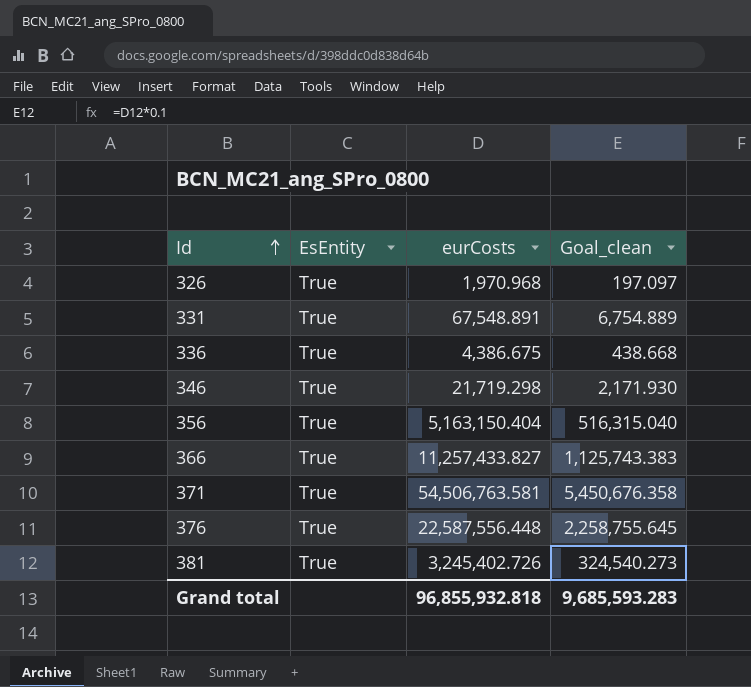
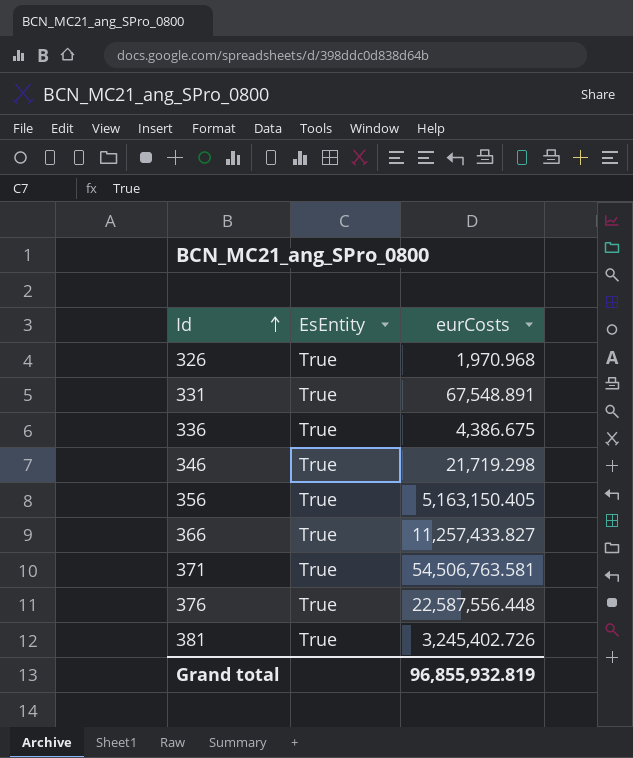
column Goal_clean | formula: [eurCosts] * 0.1 -> none
356 | eurCosts: 5,163,150.404 -> 5,163,150.405
Grand total | eurCosts: 96,855,932.818 -> 96,855,932.819

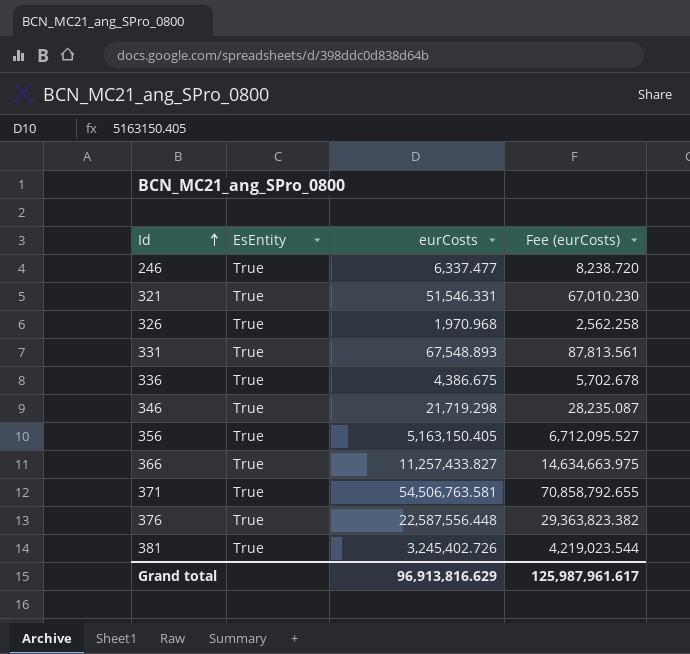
column Fee (eurCosts) | formula: none -> [eurCosts] * 1.3
row 246: none -> True | 6,337.477 | 8,238.720
row 321: none -> True | 51,546.331 | 67,010.230
331 | eurCosts: 67,548.891 -> 67,548.893
Grand total | eurCosts: 96,855,932.819 -> 96,913,816.629

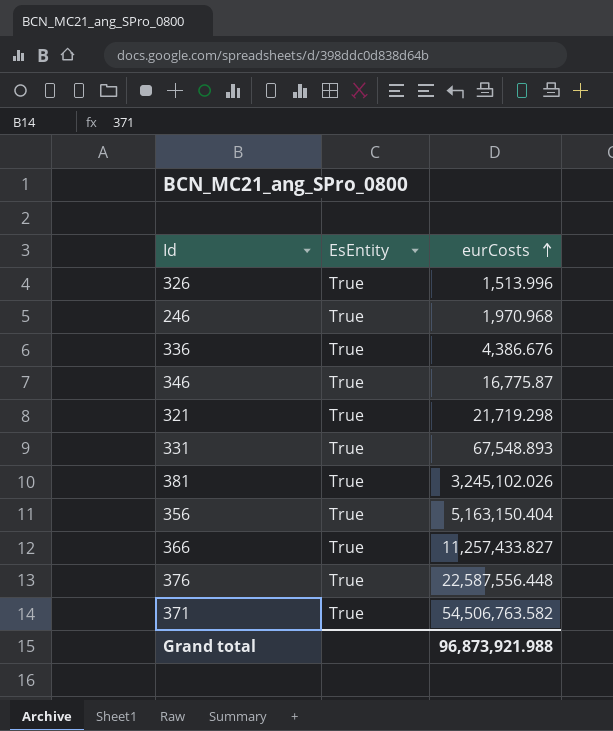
row order: Id ascending -> eurCosts ascending
column Fee (eurCosts) | formula: [eurCosts] * 1.3 -> none
326 | eurCosts: 1,970.968 -> 1,513.996
246 | eurCosts: 6,337.477 -> 1,970.968
336 | eurCosts: 4,386.675 -> 4,386.676
346 | eurCosts: 21,719.298 -> 16,775.87
321 | eurCosts: 51,546.331 -> 21,719.298
381 | eurCosts: 3,245,402.726 -> 3,245,102.026
356 | eurCosts: 5,163,150.405 -> 5,163,150.404
371 | eurCosts: 54,506,763.581 -> 54,506,763.582
Grand total | eurCosts: 96,913,816.629 -> 96,873,921.988

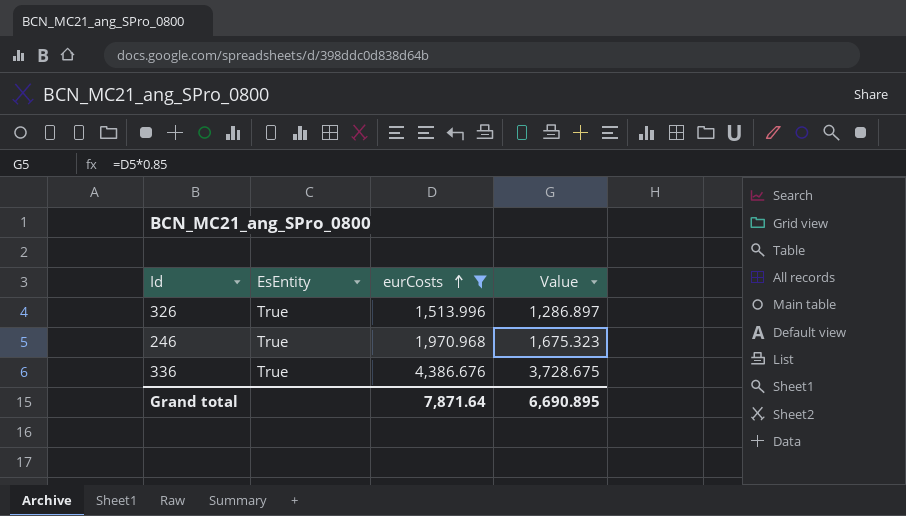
filter: none -> eurCosts <= 4,386.676
column Value | formula: none -> [eurCosts] * 0.85
Grand total | eurCosts: 96,873,921.988 -> 7,871.64

